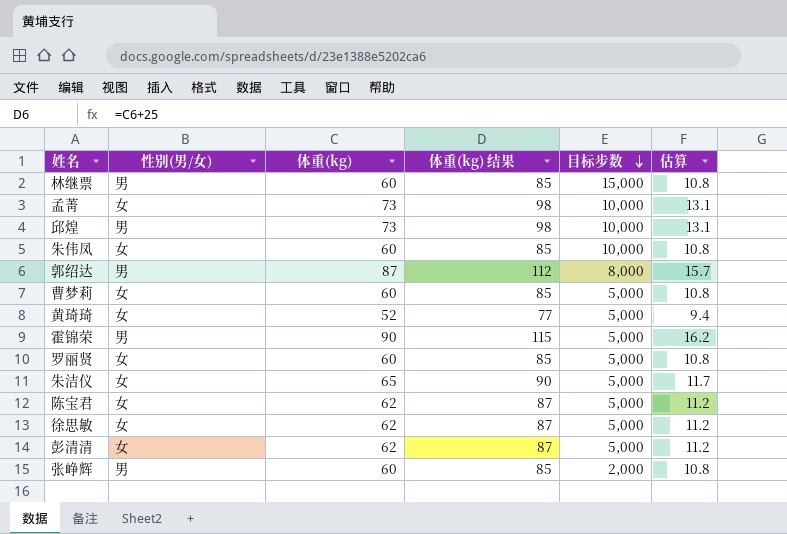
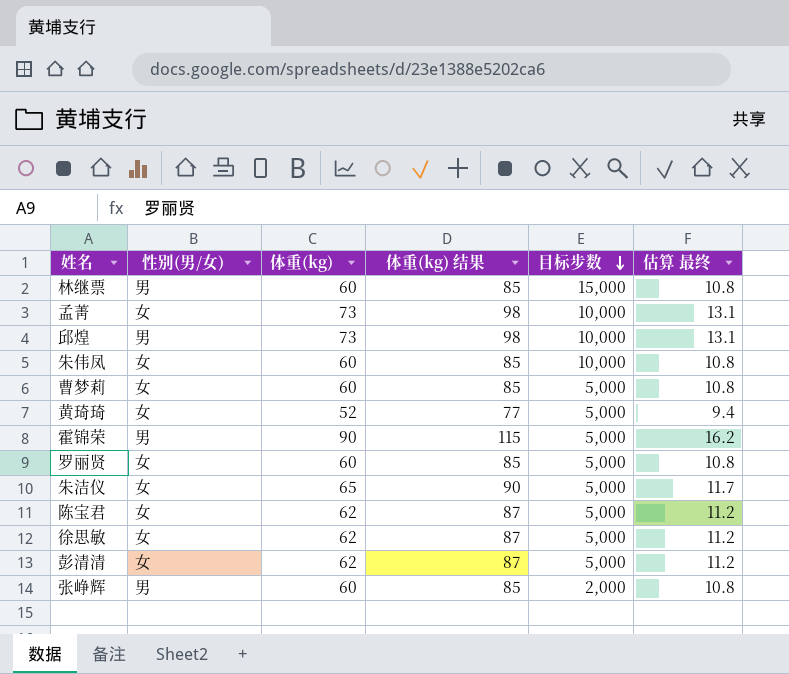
column name: 估算 -> 估算 最终
row 郭绍达: 男 | 87 | 112 | 8,000 | 15.7 -> none

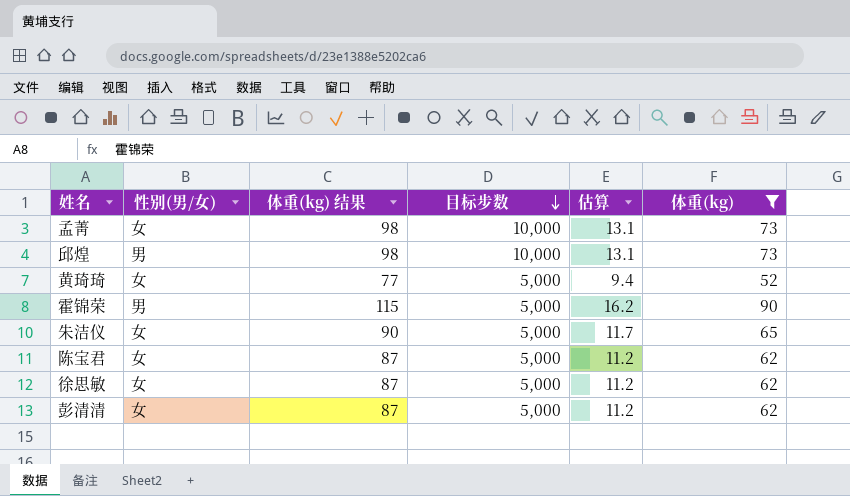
filter: none -> 体重(kg) != 60
column name: 估算 最终 -> 估算
column 体重(kg) | position: 3 -> 6

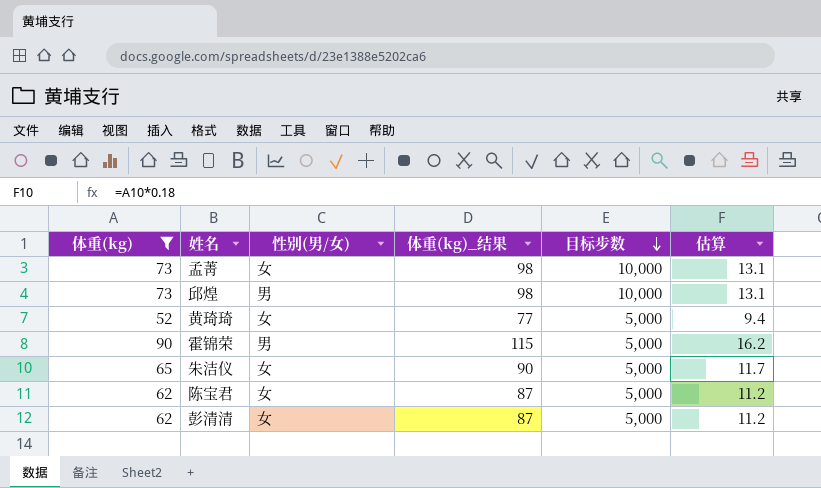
column 体重(kg) | position: 6 -> 1
column name: 体重(kg) 结果 -> 体重(kg)_结果
row 徐思敏: 女 | 87 | 5,000 | 11.2 | 62 -> none

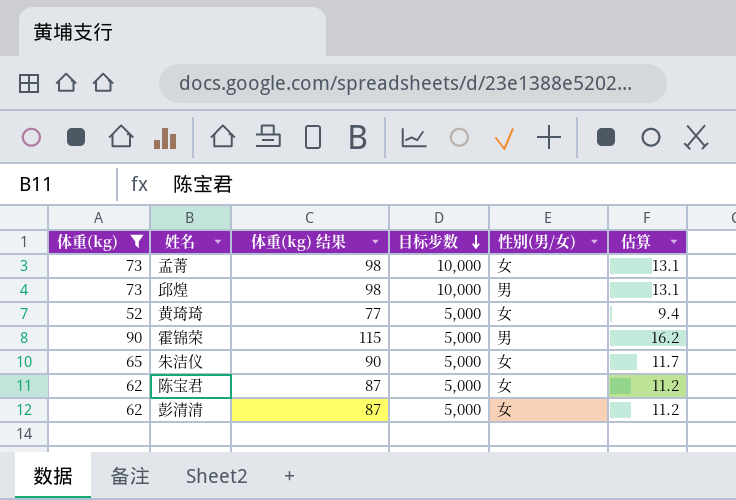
column name: 体重(kg)_结果 -> 体重(kg) 结果
column 性别(男/女) | position: 3 -> 5

